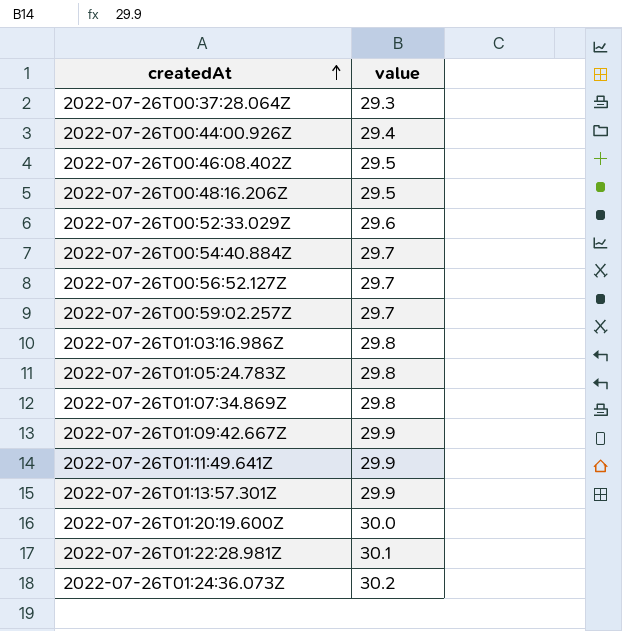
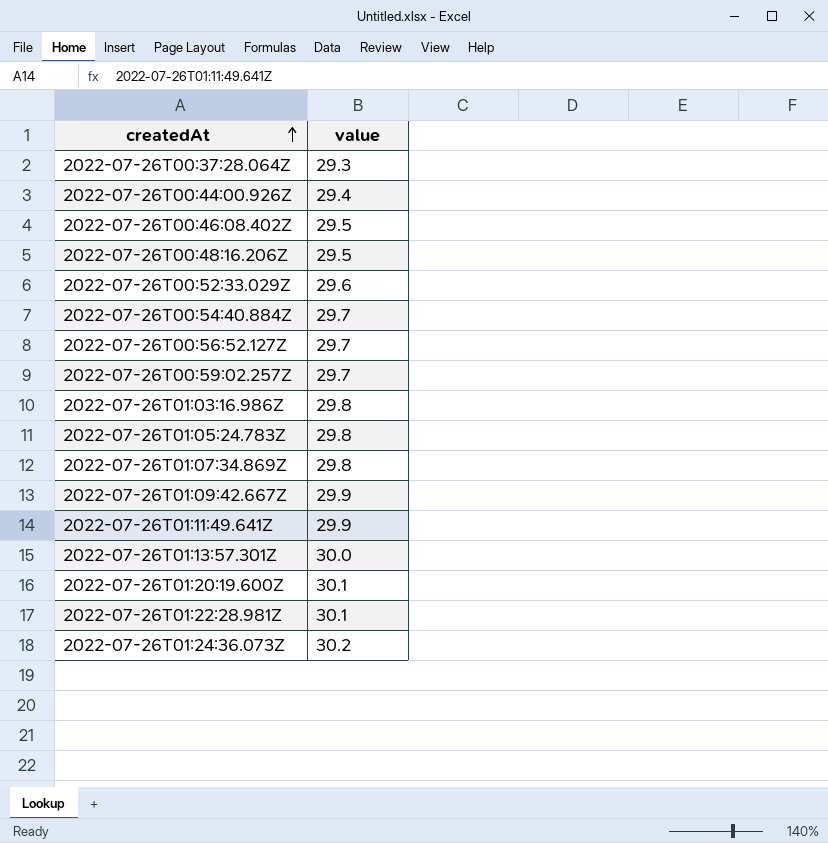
2022-07-26T01:13:57.301Z | value: 29.9 -> 30.0
2022-07-26T01:20:19.600Z | value: 30.0 -> 30.1

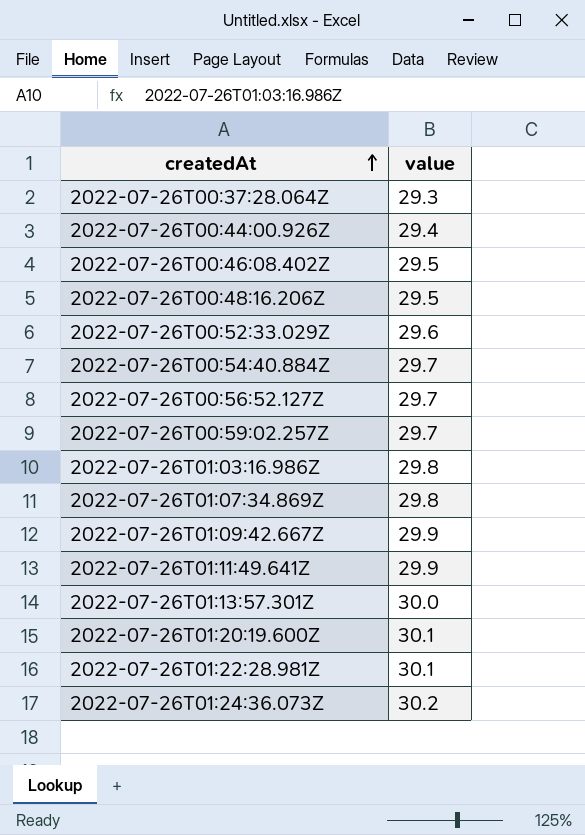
row 2022-07-26T01:05:24.783Z: 29.8 -> none

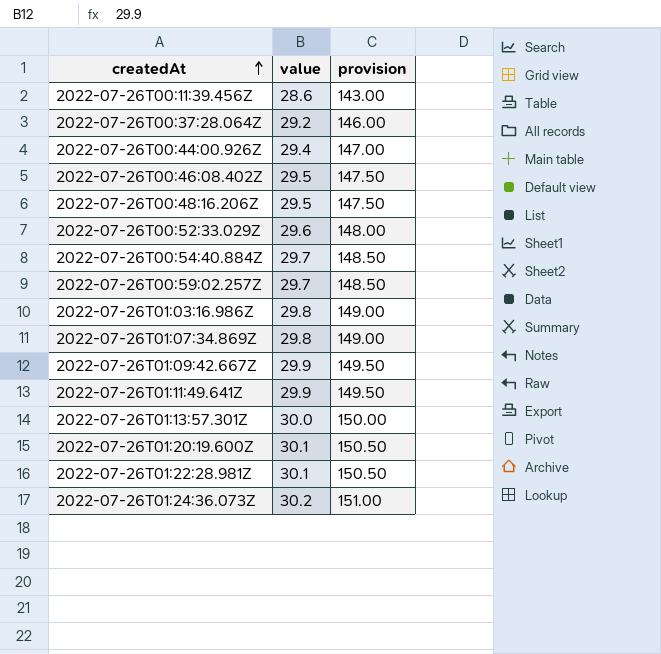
column provision | formula: none -> [value] * 5
row 2022-07-26T00:56:52.127Z: 29.7 -> none
row 2022-07-26T00:11:39.456Z: none -> 28.6 | 143.00
2022-07-26T00:37:28.064Z | value: 29.3 -> 29.2

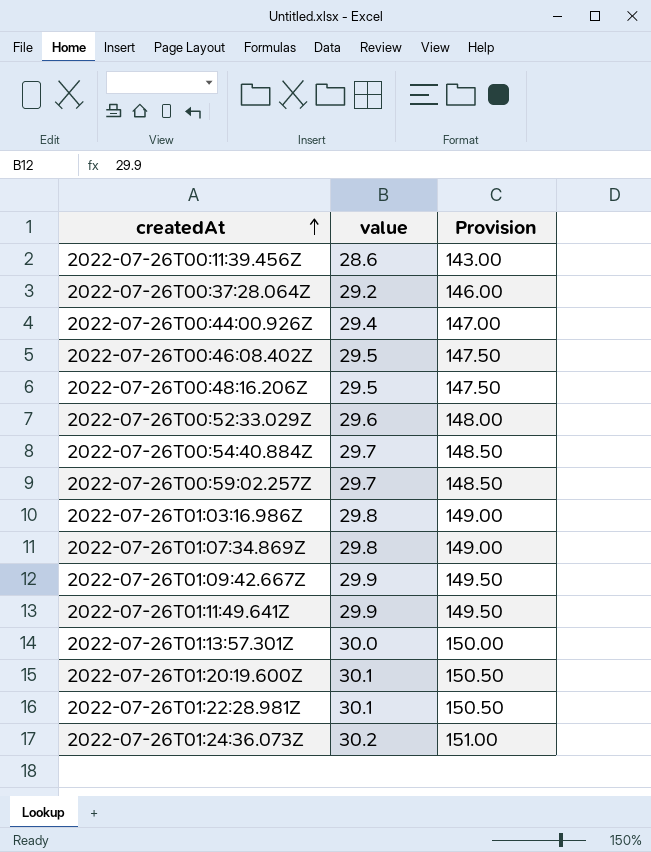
column name: provision -> Provision

